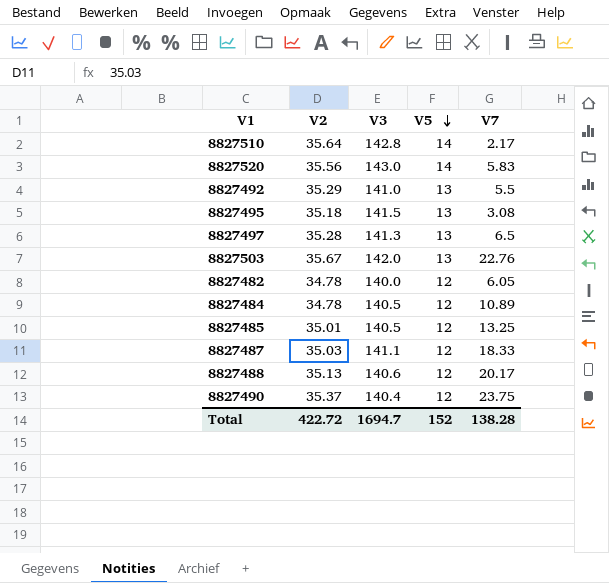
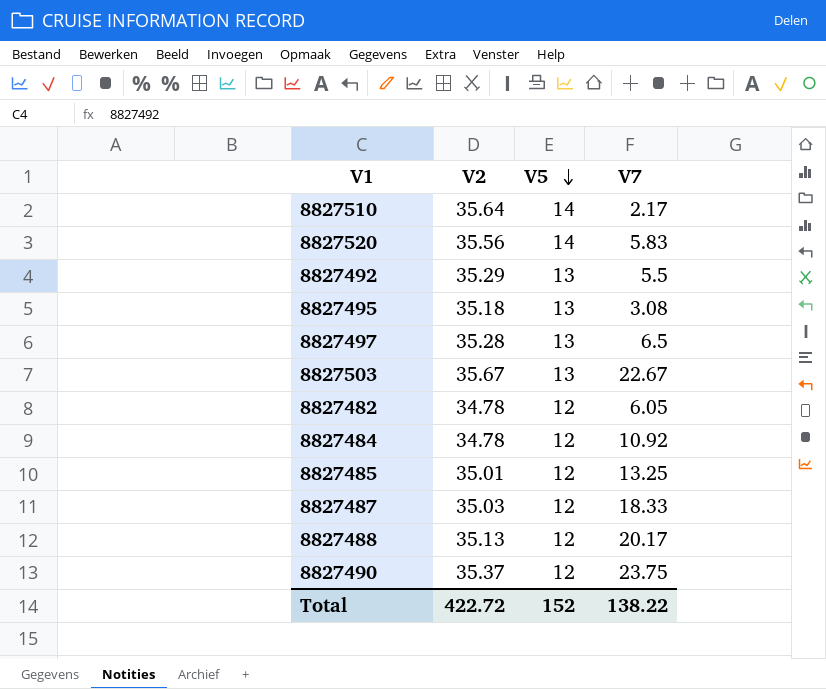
column V3 | position: 3 -> none
8827503 | V7: 22.76 -> 22.67
8827484 | V7: 10.89 -> 10.92
Total | V7: 138.28 -> 138.22

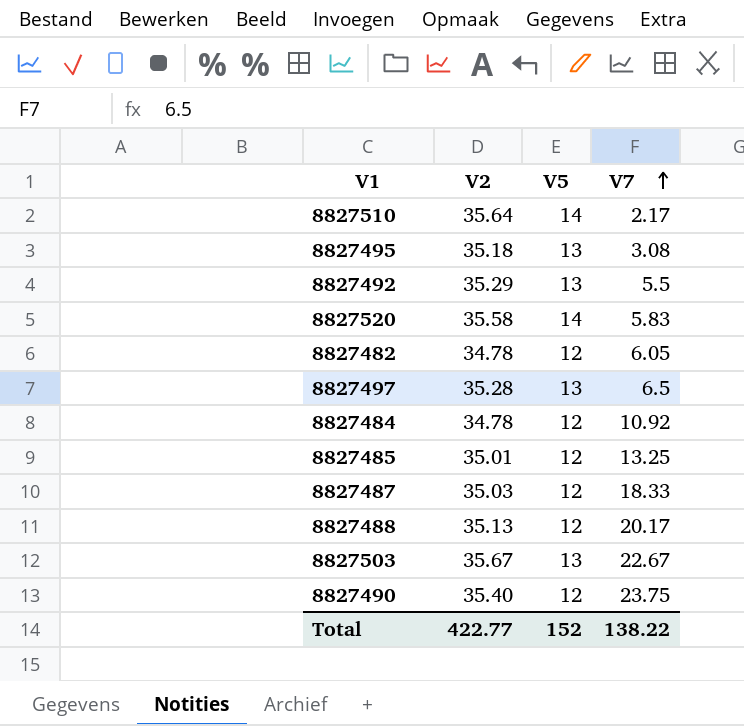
row order: V5 descending -> V7 ascending
8827520 | V2: 35.56 -> 35.58
8827490 | V2: 35.37 -> 35.40
Total | V2: 422.72 -> 422.77

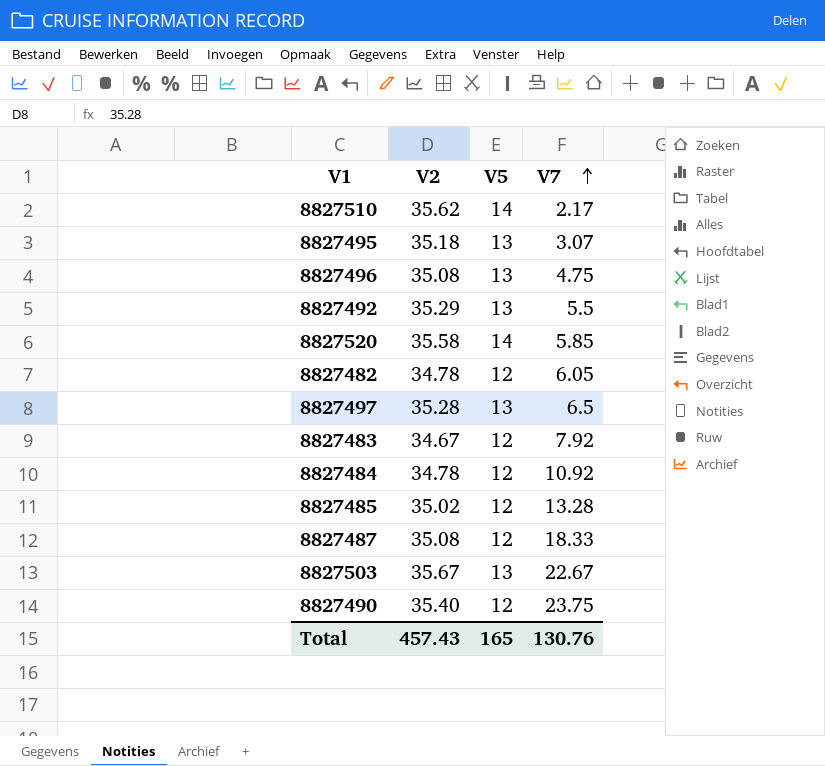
row 8827488: 35.13 | 12 | 20.17 -> none
8827510 | V2: 35.64 -> 35.62
8827495 | V7: 3.08 -> 3.07
row 8827496: none -> 35.08 | 13 | 4.75
8827520 | V7: 5.83 -> 5.85
row 8827483: none -> 34.67 | 12 | 7.92
8827485 | V2: 35.01 -> 35.02
8827485 | V7: 13.25 -> 13.28
8827487 | V2: 35.03 -> 35.08
Total | V2: 422.77 -> 457.43
Total | V5: 152 -> 165
Total | V7: 138.22 -> 130.76

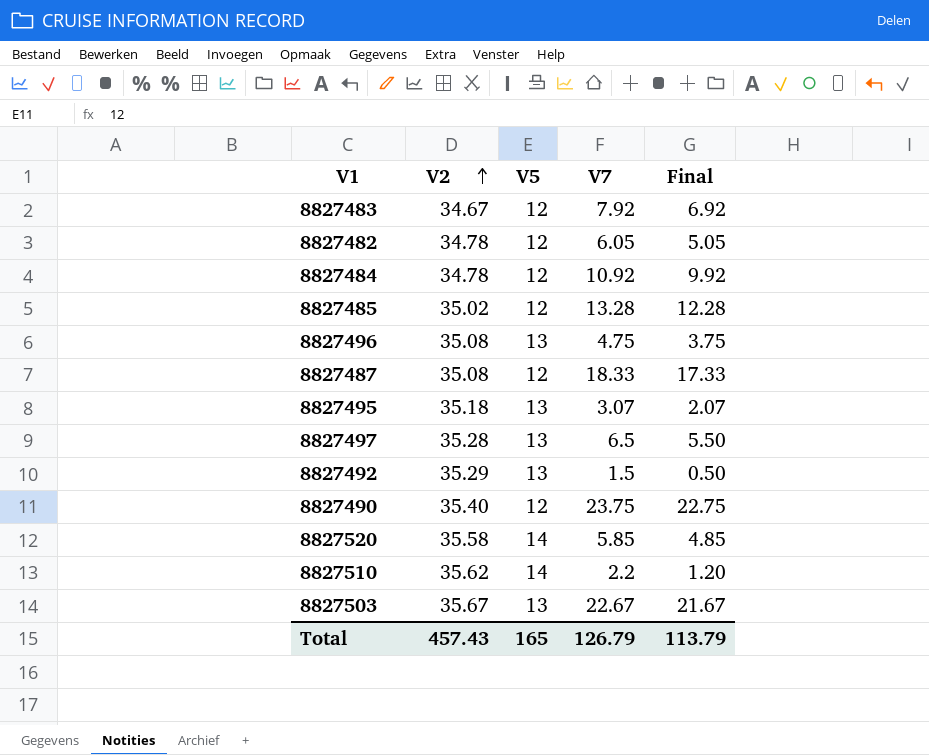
row order: V7 ascending -> V2 ascending
column Final | formula: none -> [V7] - 1
8827492 | V7: 5.5 -> 1.5
8827510 | V7: 2.17 -> 2.2
Total | V7: 130.76 -> 126.79

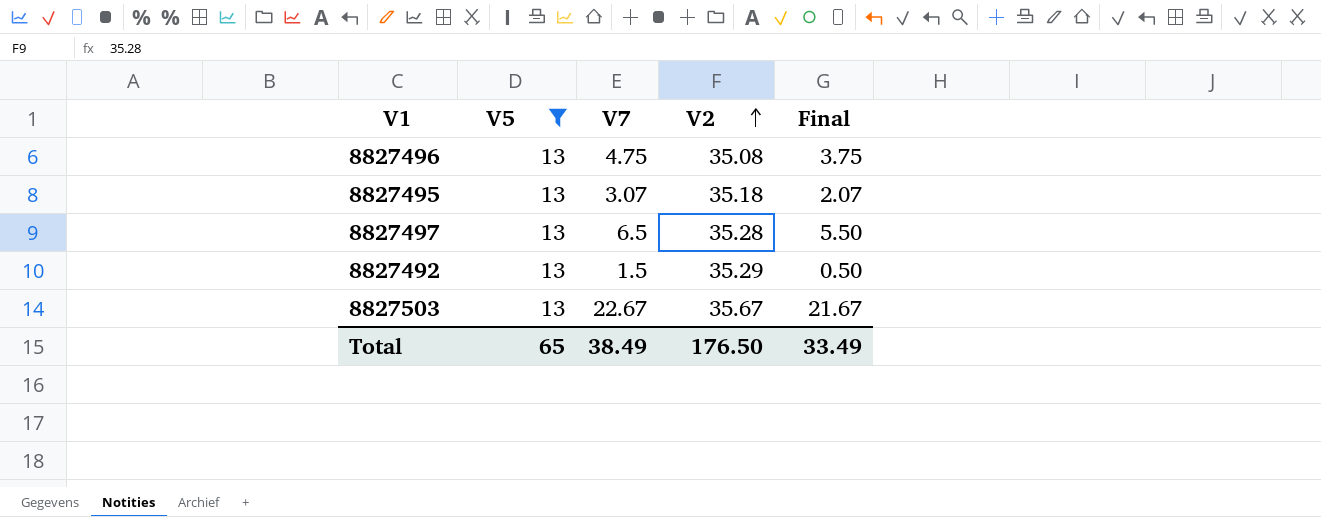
filter: none -> V5 = 13
column V2 | position: 2 -> 4
Total | V5: 165 -> 65
Total | V7: 126.79 -> 38.49
Total | V2: 457.43 -> 176.50
Total | Final: 113.79 -> 33.49

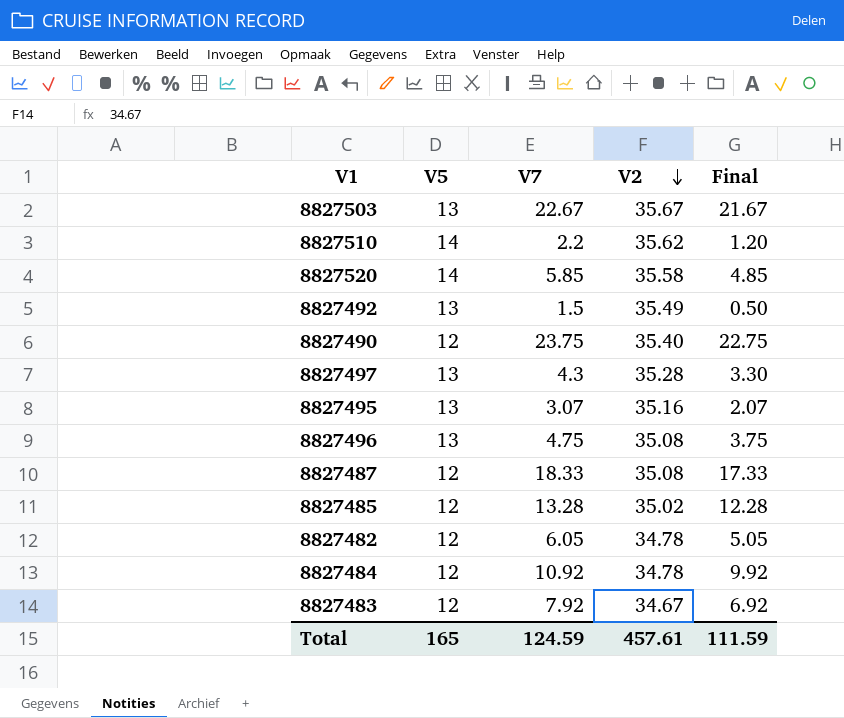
filter: V5 = 13 -> none
row order: V2 ascending -> V2 descending
8827492 | V2: 35.29 -> 35.49
8827497 | V7: 6.5 -> 4.3
8827497 | Final: 5.50 -> 3.30
8827495 | V2: 35.18 -> 35.16
Total | V5: 65 -> 165
Total | V7: 38.49 -> 124.59
Total | V2: 176.50 -> 457.61
Total | Final: 33.49 -> 111.59

